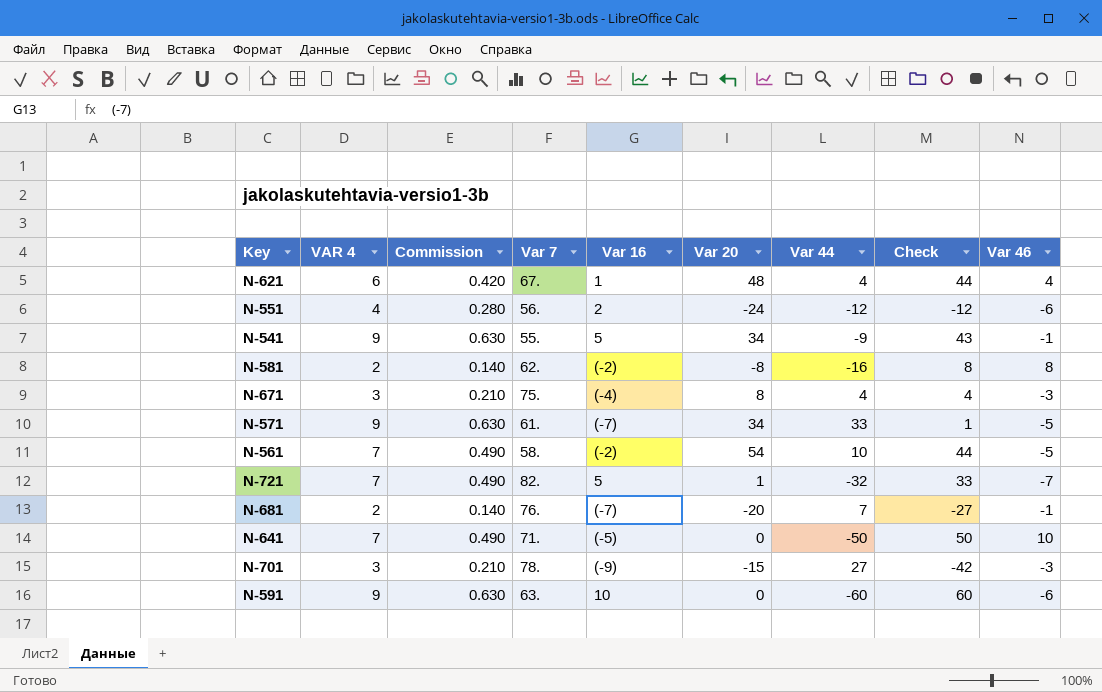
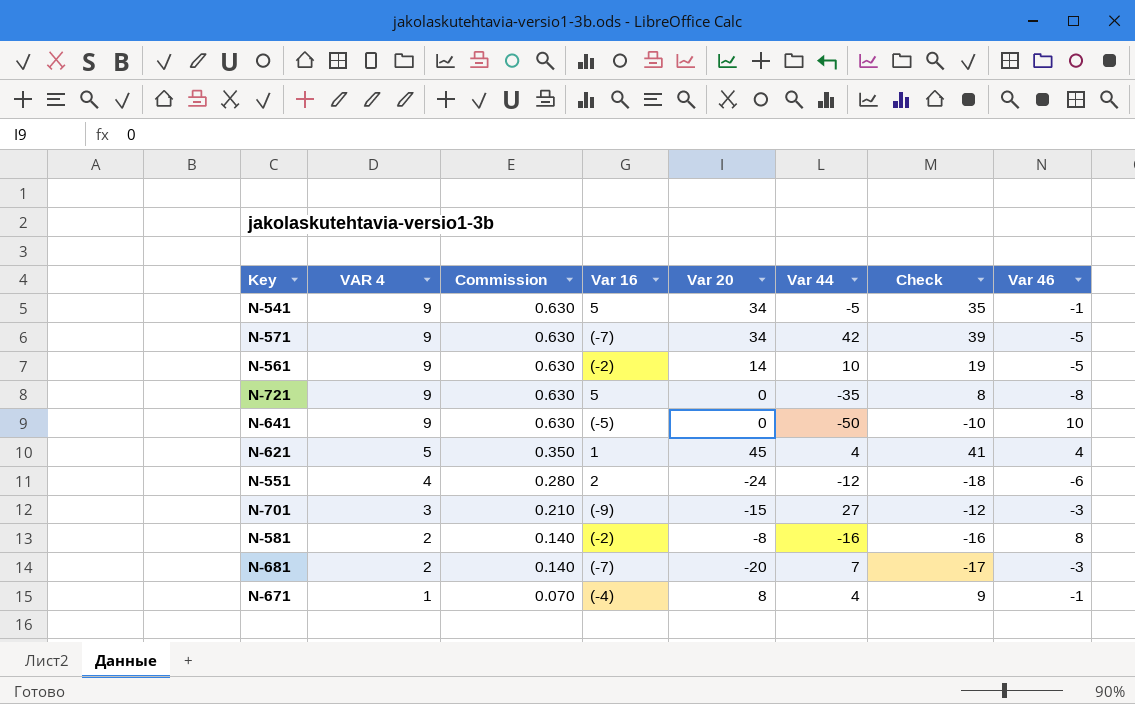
row order: none -> VAR 4 descending
column Var 7 | position: 4 -> none
column Check | formula: [Var 20] - [Var 44] -> [Var 20] - [Var 46]
row N-591: 9 | 0.630 | 63. | 10 | 0 | -60 | 60 | -6 -> none
N-541 | Var 44: -9 -> -5
N-571 | Var 44: 33 -> 42
N-561 | VAR 4: 7 -> 9
N-561 | Commission: 0.490 -> 0.630
N-561 | Var 20: 54 -> 14
N-721 | VAR 4: 7 -> 9
N-721 | Commission: 0.490 -> 0.630
N-721 | Var 20: 1 -> 0
N-721 | Var 44: -32 -> -35
N-721 | Var 46: -7 -> -8
N-641 | VAR 4: 7 -> 9
N-641 | Commission: 0.490 -> 0.630
N-621 | VAR 4: 6 -> 5
N-621 | Commission: 0.420 -> 0.350
N-621 | Var 20: 48 -> 45
N-681 | Var 46: -1 -> -3
N-671 | VAR 4: 3 -> 1
N-671 | Commission: 0.210 -> 0.070
N-671 | Var 46: -3 -> -1

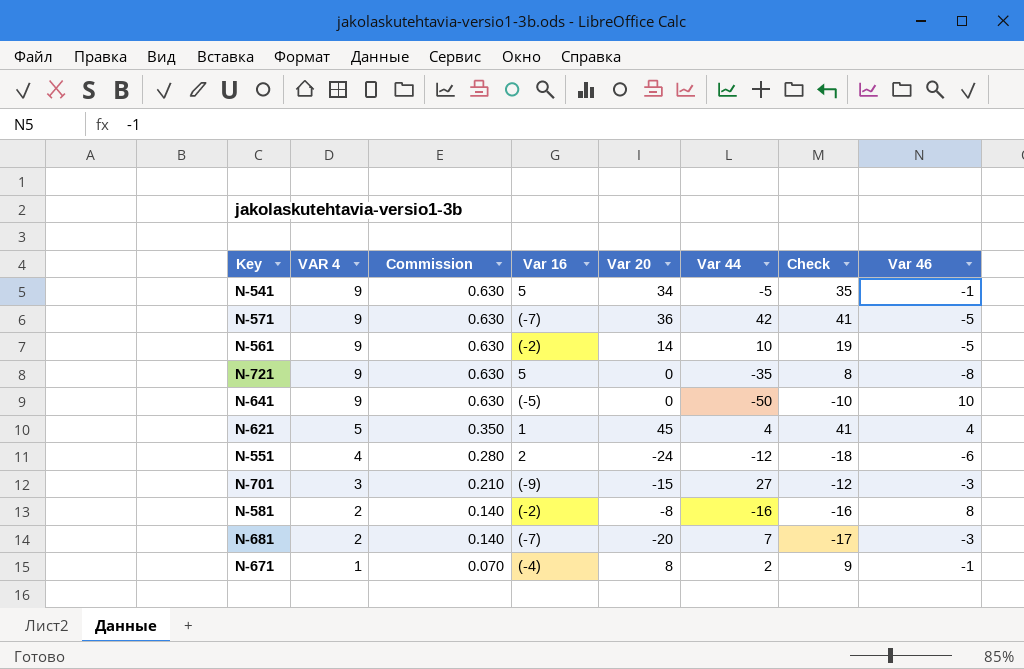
N-571 | Var 20: 34 -> 36
N-571 | Check: 39 -> 41
N-671 | Var 44: 4 -> 2

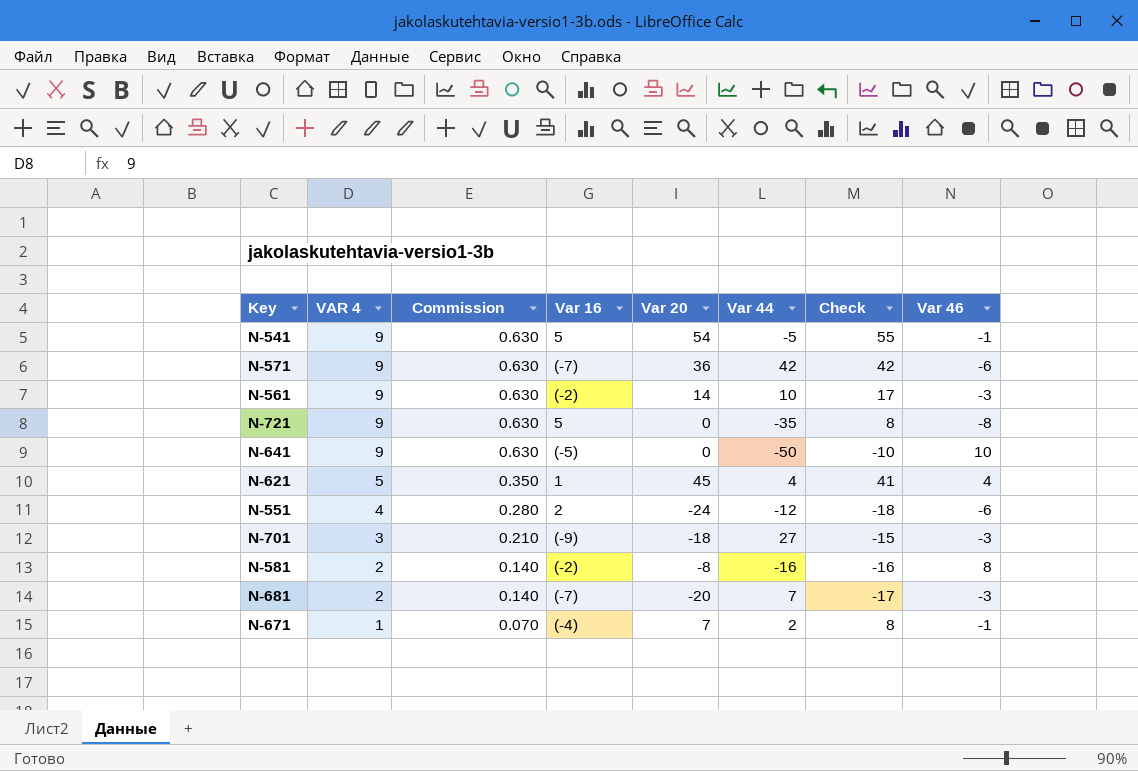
N-541 | Var 20: 34 -> 54
N-541 | Check: 35 -> 55
N-571 | Check: 41 -> 42
N-571 | Var 46: -5 -> -6
N-561 | Check: 19 -> 17
N-561 | Var 46: -5 -> -3
N-701 | Var 20: -15 -> -18
N-701 | Check: -12 -> -15
N-671 | Var 20: 8 -> 7
N-671 | Check: 9 -> 8

